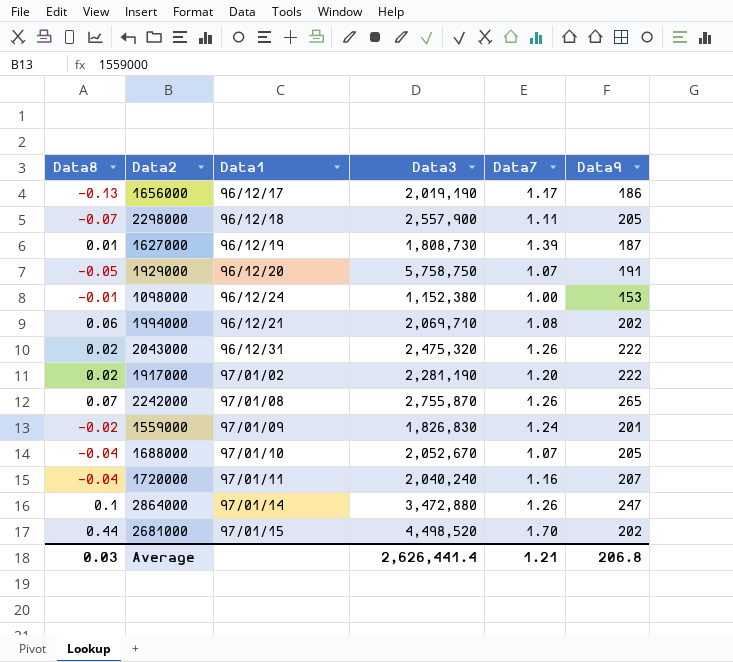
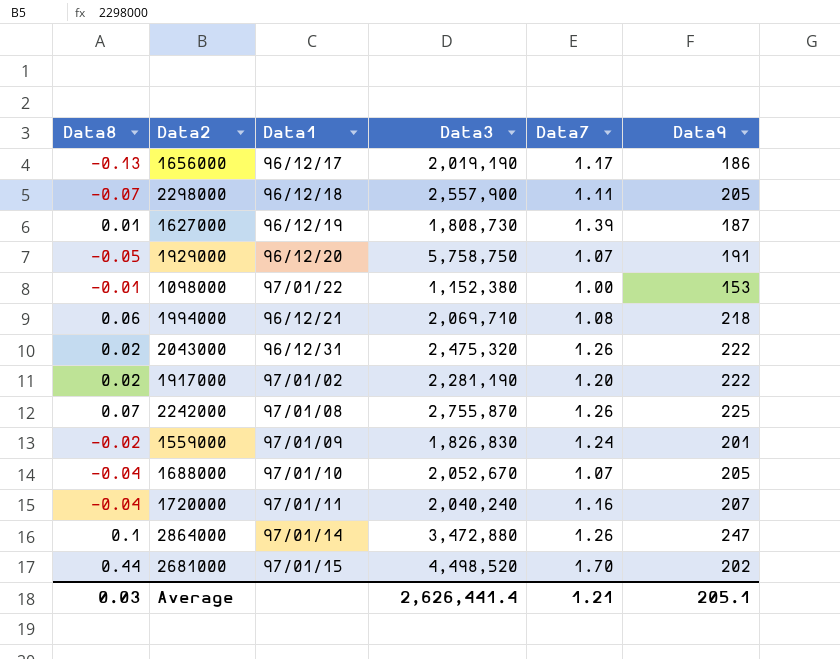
1098000 | Data1: 96/12/24 -> 97/01/22
1994000 | Data9: 202 -> 218
2242000 | Data9: 265 -> 225
Average | Data9: 206.8 -> 205.1

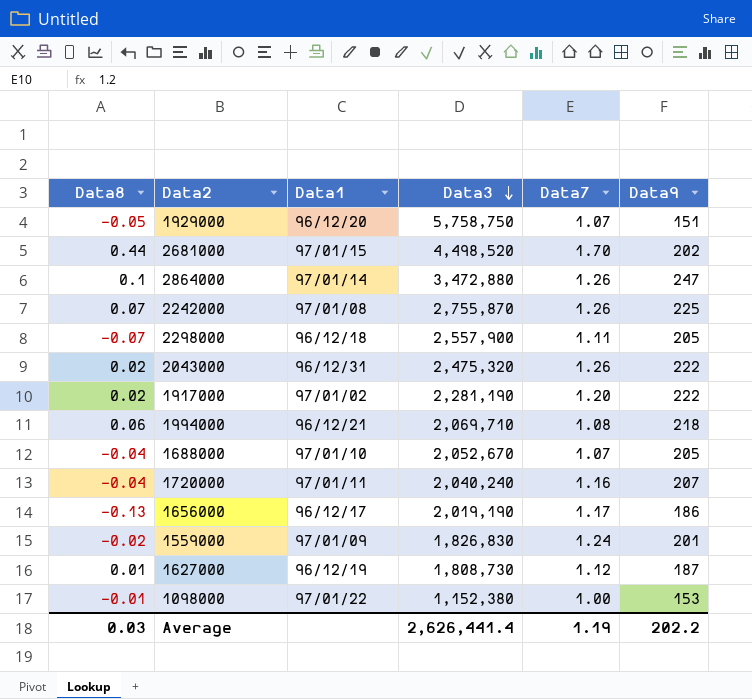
row order: none -> Data3 descending
1929000 | Data9: 191 -> 151
1627000 | Data7: 1.39 -> 1.12
Average | Data7: 1.21 -> 1.19
Average | Data9: 205.1 -> 202.2

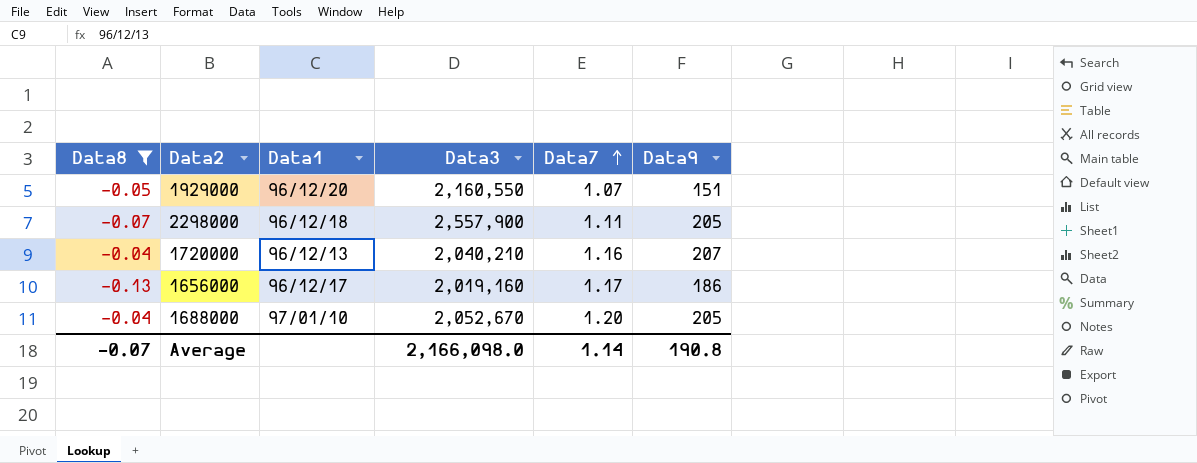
filter: none -> Data8 <= -0.04
row order: Data3 descending -> Data7 ascending
1929000 | Data3: 5,758,750 -> 2,160,550
1720000 | Data1: 97/01/11 -> 96/12/13
1720000 | Data3: 2,040,240 -> 2,040,210
1656000 | Data3: 2,019,190 -> 2,019,160
1688000 | Data7: 1.07 -> 1.20
Average | Data8: 0.03 -> -0.07
Average | Data3: 2,626,441.4 -> 2,166,098.0
Average | Data7: 1.19 -> 1.14
Average | Data9: 202.2 -> 190.8

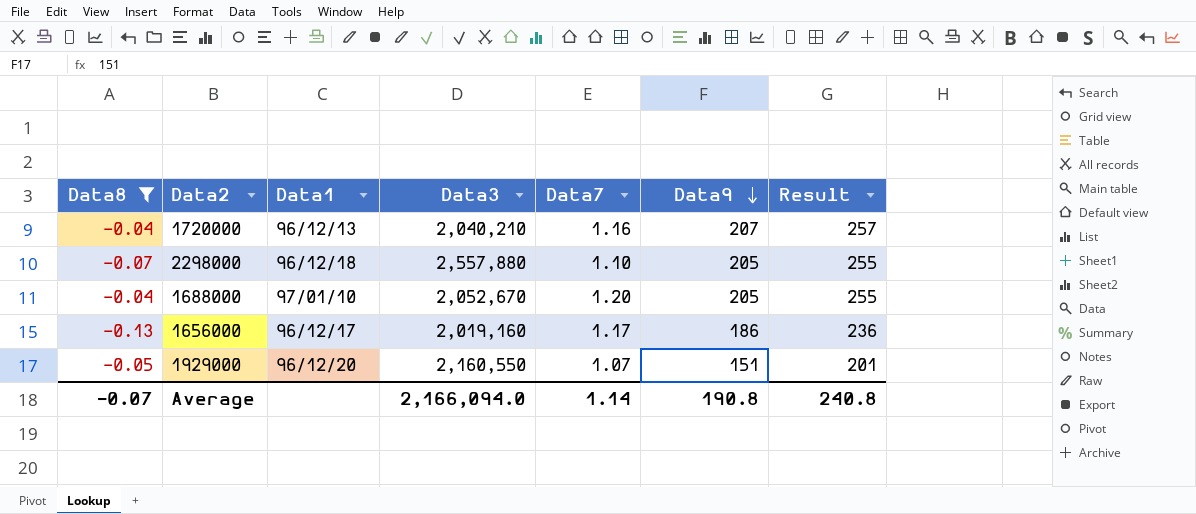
row order: Data7 ascending -> Data9 descending
column Result | formula: none -> [Data9] + 50
2298000 | Data3: 2,557,900 -> 2,557,880
2298000 | Data7: 1.11 -> 1.10
Average | Data3: 2,166,098.0 -> 2,166,094.0

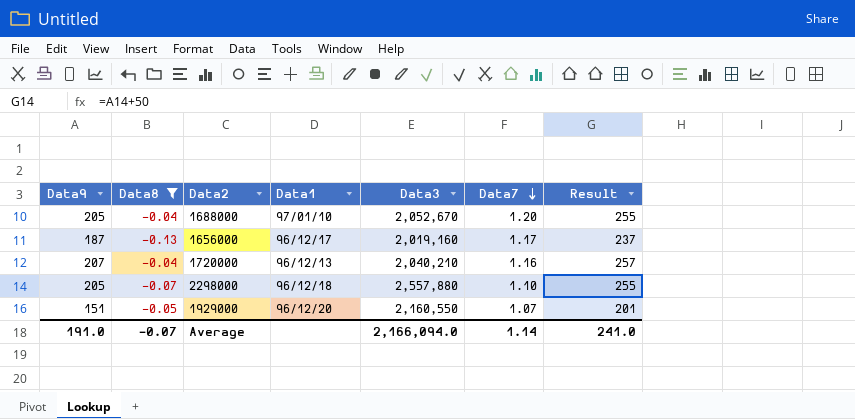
row order: Data9 descending -> Data7 descending
column Data9 | position: 6 -> 1
1656000 | Data9: 186 -> 187
1656000 | Result: 236 -> 237
Average | Data9: 190.8 -> 191.0
Average | Result: 240.8 -> 241.0

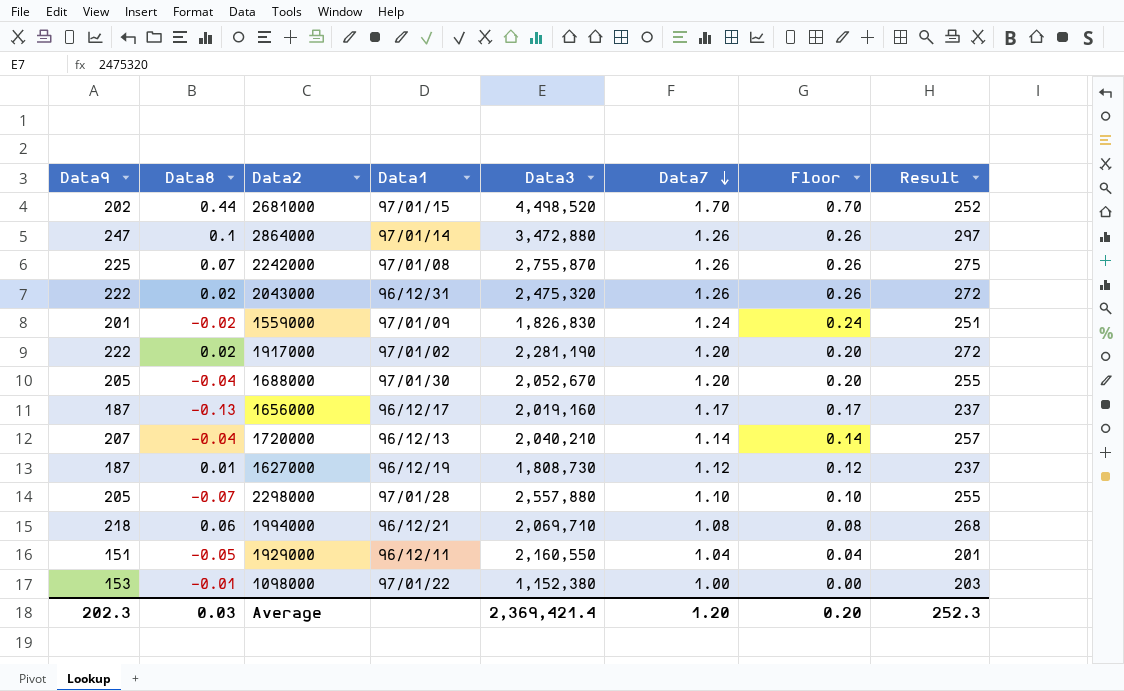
filter: Data8 <= -0.04 -> none
column Floor | formula: none -> [Data7] - 1
1688000 | Data1: 97/01/10 -> 97/01/30
1720000 | Data7: 1.16 -> 1.14
2298000 | Data1: 96/12/18 -> 97/01/28
1929000 | Data1: 96/12/20 -> 96/12/11
1929000 | Data7: 1.07 -> 1.04
Average | Data9: 191.0 -> 202.3
Average | Data8: -0.07 -> 0.03
Average | Data3: 2,166,094.0 -> 2,369,421.4
Average | Data7: 1.14 -> 1.20
Average | Result: 241.0 -> 252.3

